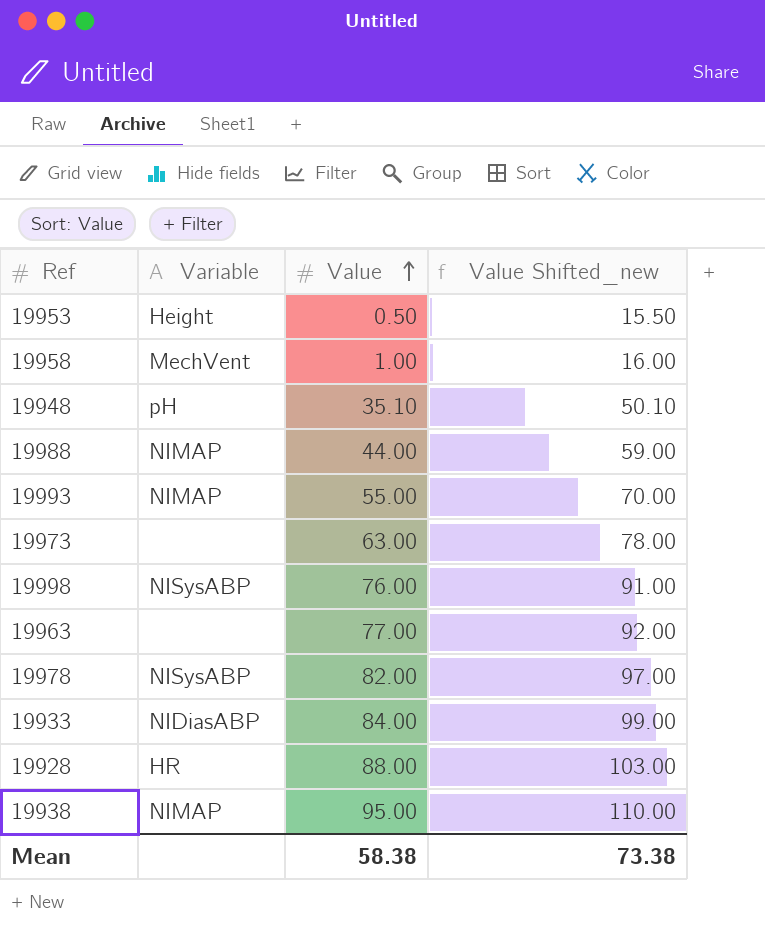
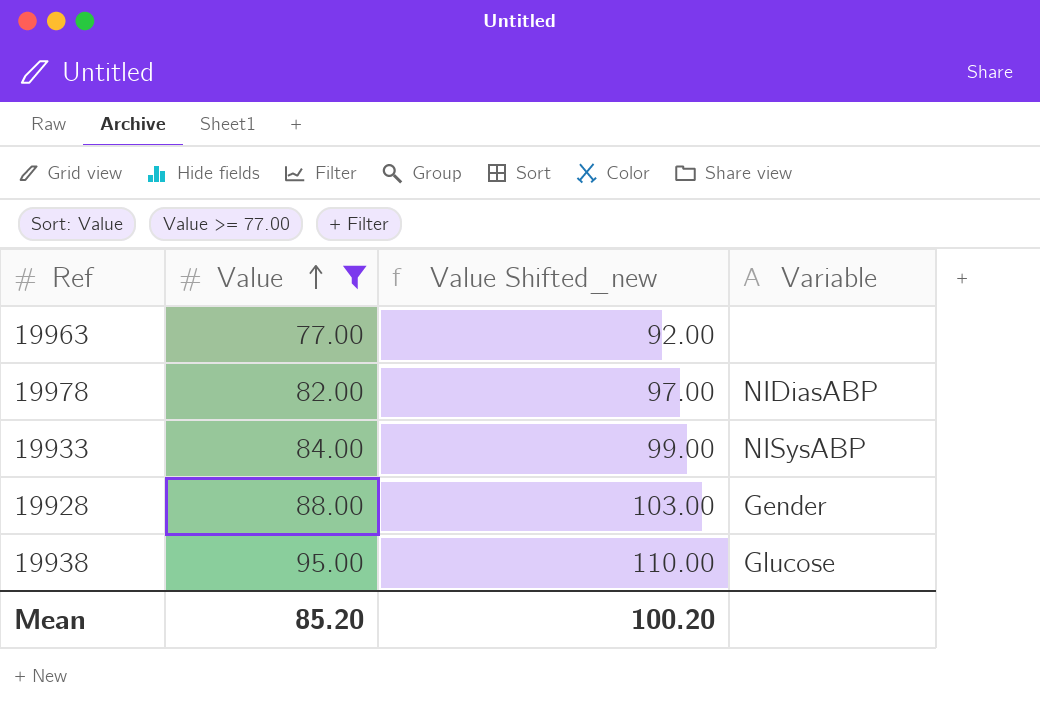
filter: none -> Value >= 77.00
column Variable | position: 2 -> 4
19978 | Variable: NISysABP -> NIDiasABP
19933 | Variable: NIDiasABP -> NISysABP
19928 | Variable: HR -> Gender
19938 | Variable: NIMAP -> Glucose
Mean | Value: 58.38 -> 85.20
Mean | Value Shifted_new: 73.38 -> 100.20

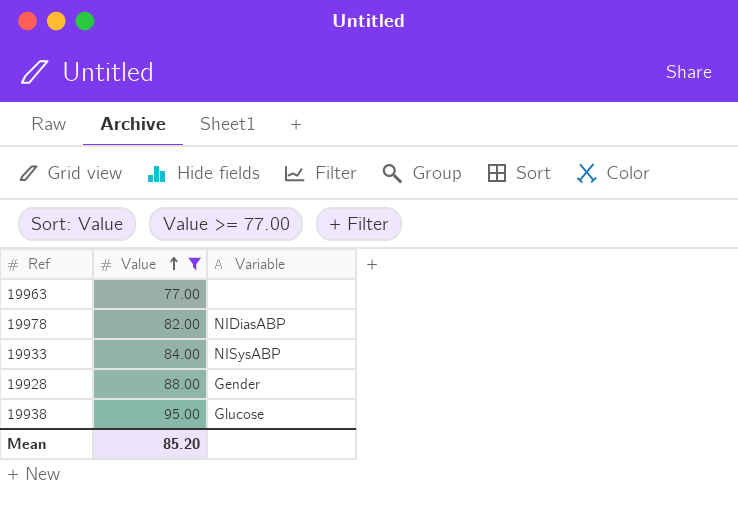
column Value Shifted_new | formula: [Value] + 15 -> none

